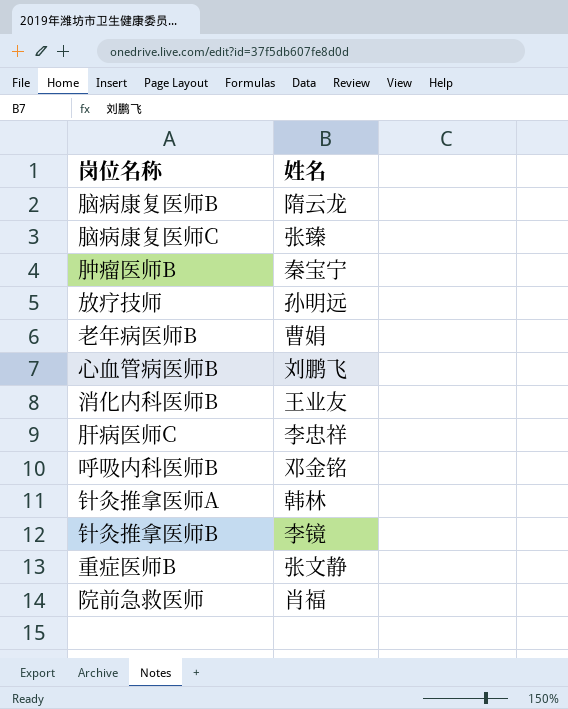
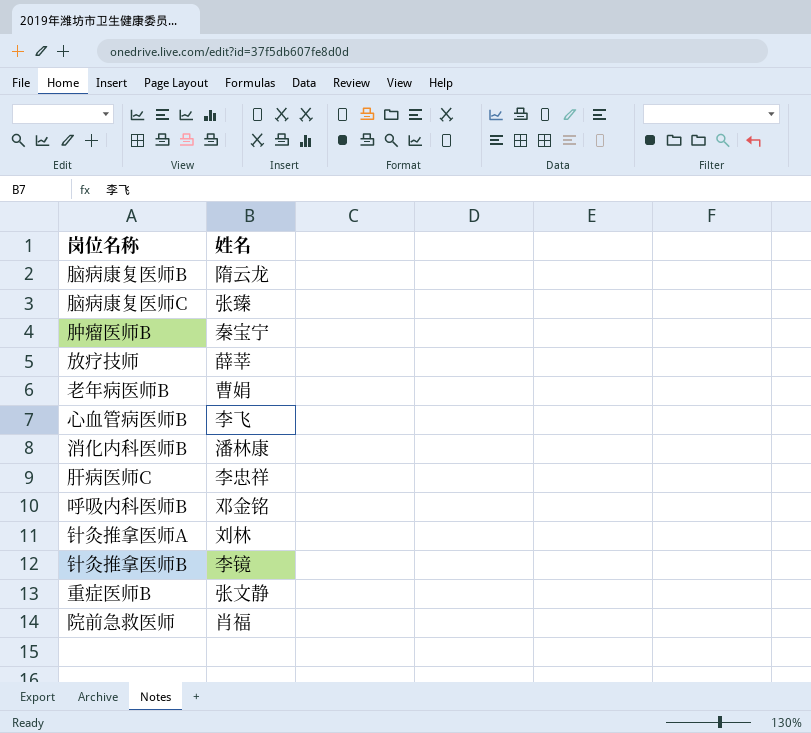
放疗技师 | 姓名: 孙明远 -> 薛莘
心血管病医师B | 姓名: 刘鹏飞 -> 李飞
消化内科医师B | 姓名: 王业友 -> 潘林康
针灸推拿医师A | 姓名: 韩林 -> 刘林

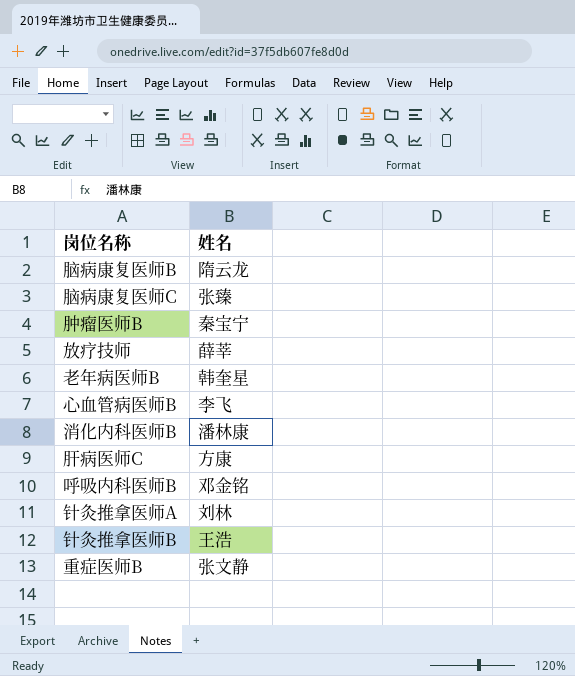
row 院前急救医师: 肖福 -> none
老年病医师B | 姓名: 曹娟 -> 韩奎星
肝病医师C | 姓名: 李忠祥 -> 方康
针灸推拿医师B | 姓名: 李镜 -> 王浩

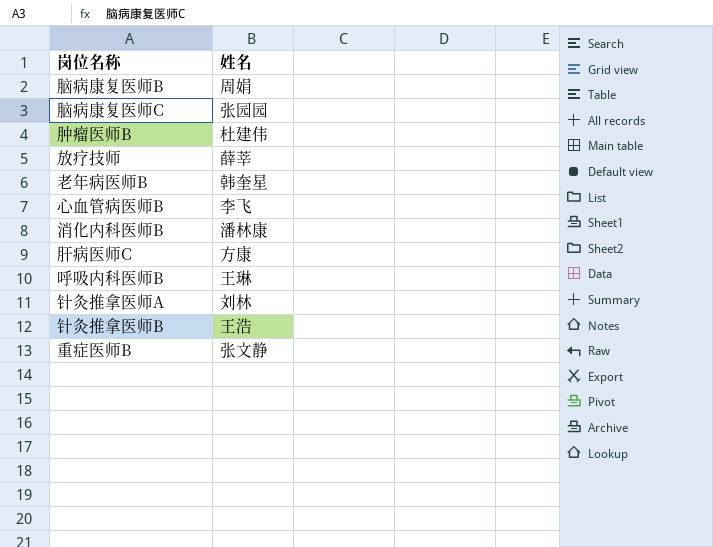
脑病康复医师B | 姓名: 隋云龙 -> 周娟
脑病康复医师C | 姓名: 张臻 -> 张园园
肿瘤医师B | 姓名: 秦宝宁 -> 杜建伟
呼吸内科医师B | 姓名: 邓金铭 -> 王琳

